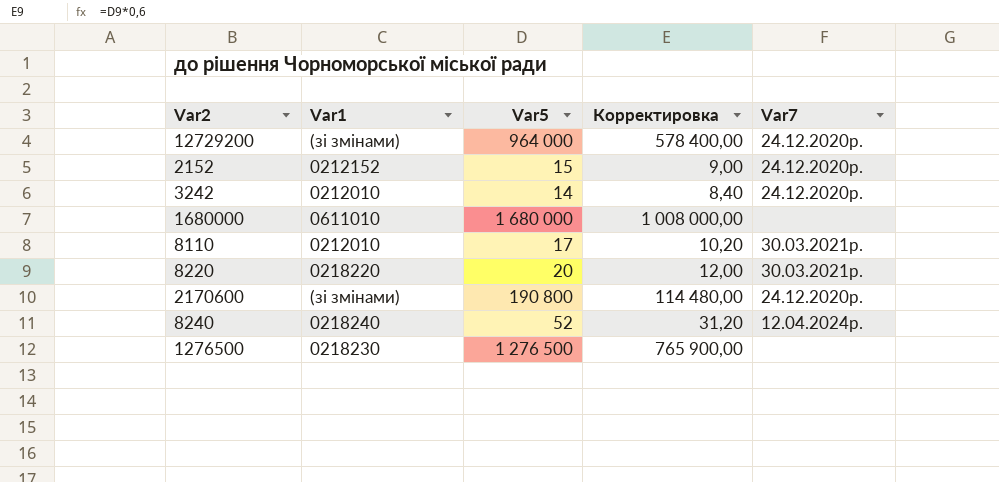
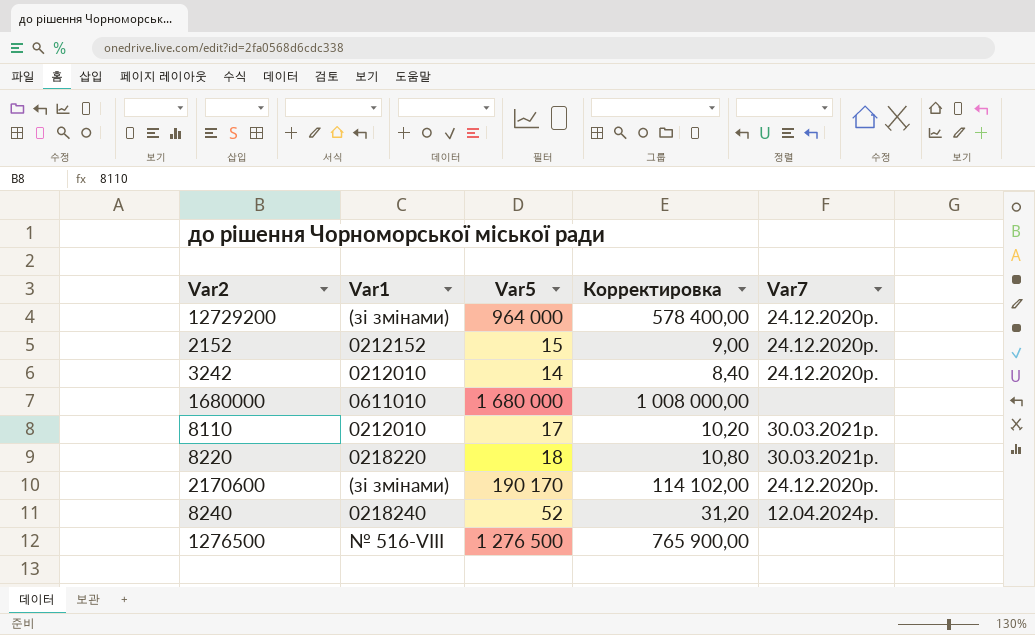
8220 | Var5: 20 -> 18
8220 | Корректировка: 12,00 -> 10,80
2170600 | Var5: 190 800 -> 190 170
2170600 | Корректировка: 114 480,00 -> 114 102,00
1276500 | Var1: 0218230 -> № 516-VIII

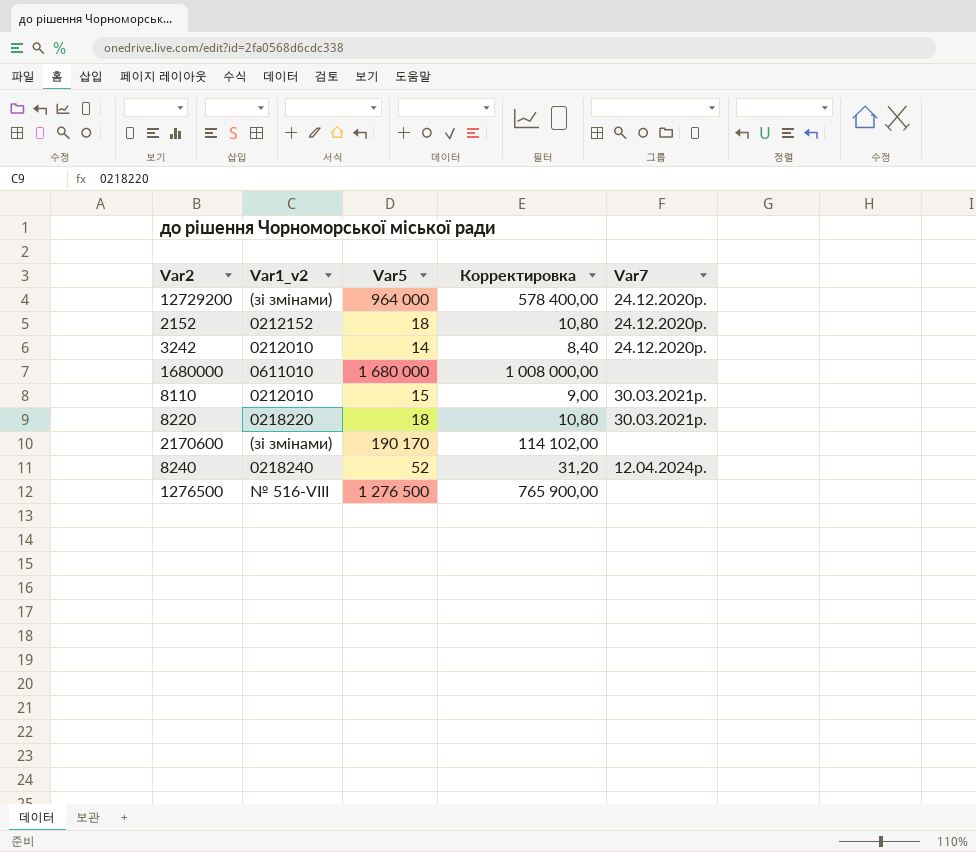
column name: Var1 -> Var1_v2
2152 | Var5: 15 -> 18
2152 | Корректировка: 9,00 -> 10,80
8110 | Var5: 17 -> 15
8110 | Корректировка: 10,20 -> 9,00
2170600 | Var7: 24.12.2020р. -> none

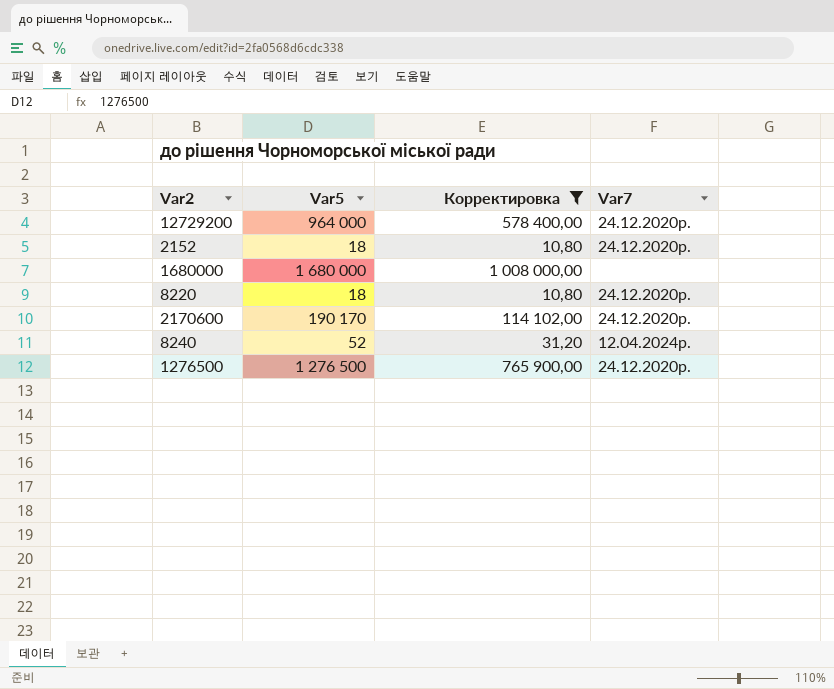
filter: none -> Корректировка >= 10,80
column Var1_v2 | position: 2 -> none
8220 | Var7: 30.03.2021р. -> 24.12.2020р.
2170600 | Var7: none -> 24.12.2020р.
1276500 | Var7: none -> 24.12.2020р.

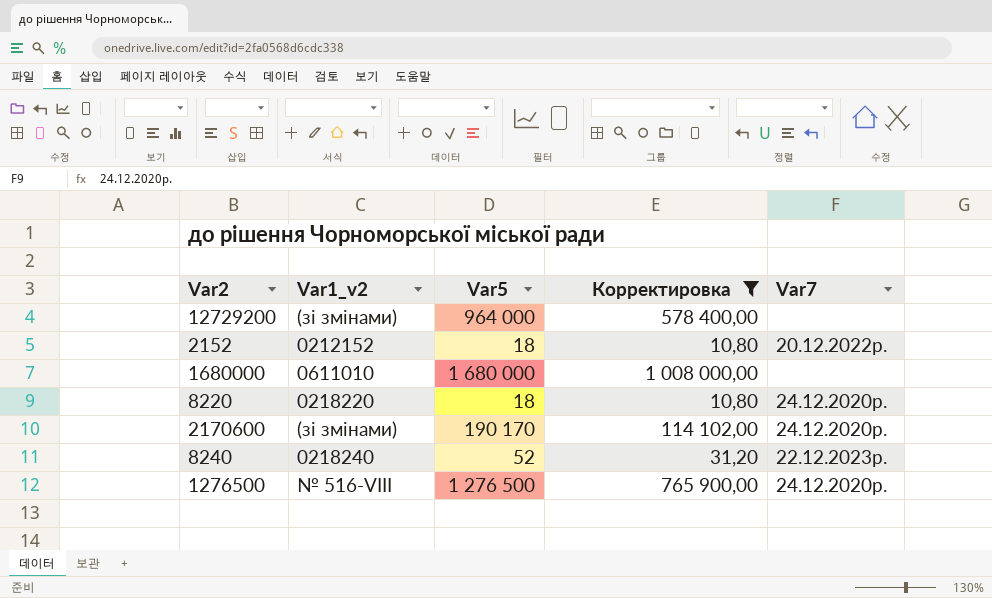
column Var1_v2 | position: none -> 2
12729200 | Var7: 24.12.2020р. -> none
2152 | Var7: 24.12.2020р. -> 20.12.2022р.
8240 | Var7: 12.04.2024р. -> 22.12.2023р.

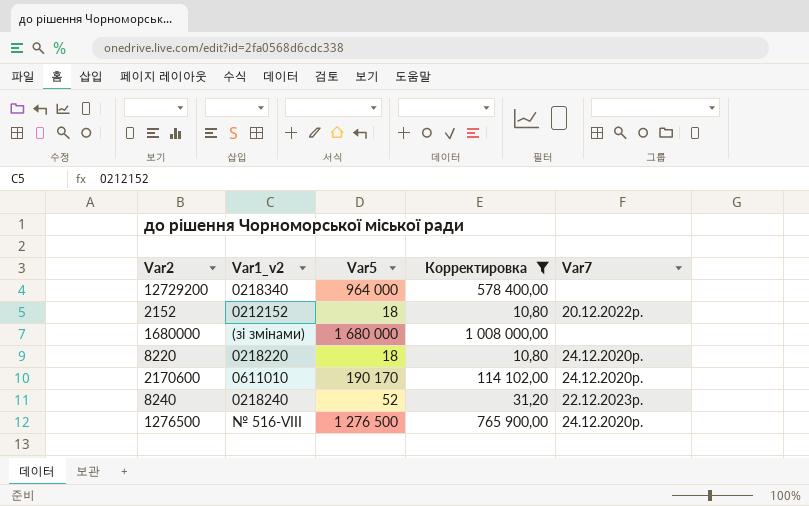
12729200 | Var1_v2: (зі змінами) -> 0218340
1680000 | Var1_v2: 0611010 -> (зі змінами)
2170600 | Var1_v2: (зі змінами) -> 0611010

